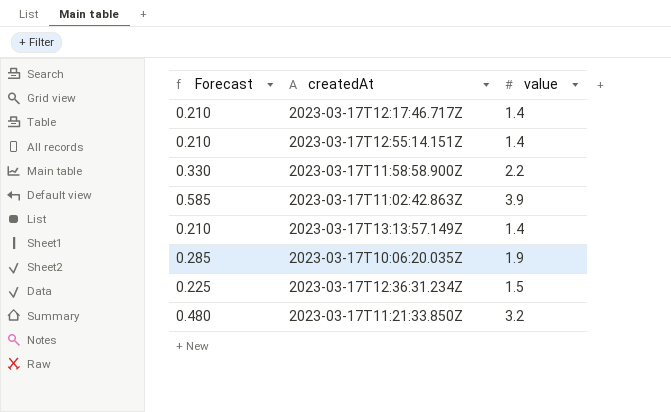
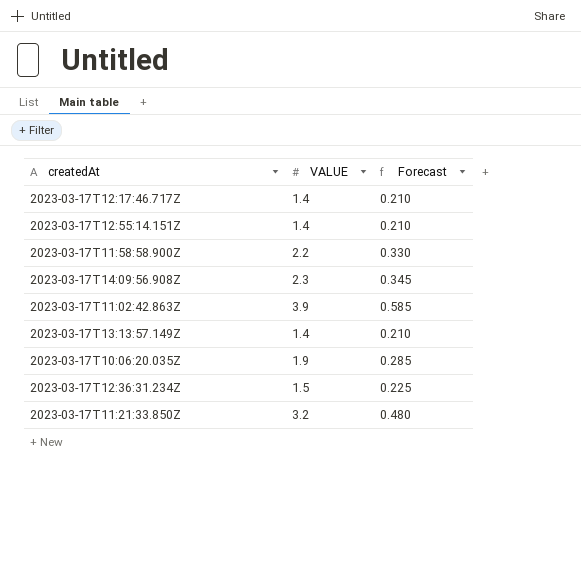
column name: value -> VALUE
column Forecast | position: 1 -> 3
row 2023-03-17T14:09:56.908Z: none -> 2.3 | 0.345

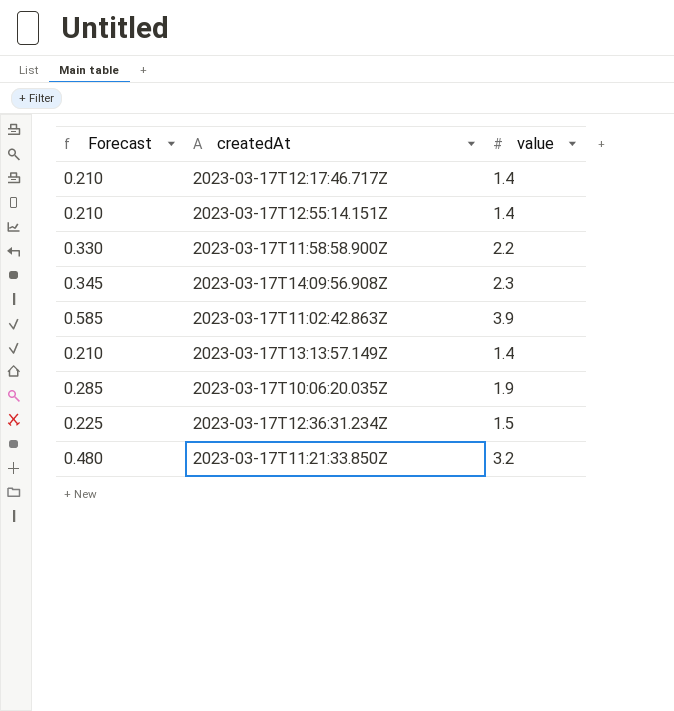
column Forecast | position: 3 -> 1
column name: VALUE -> value

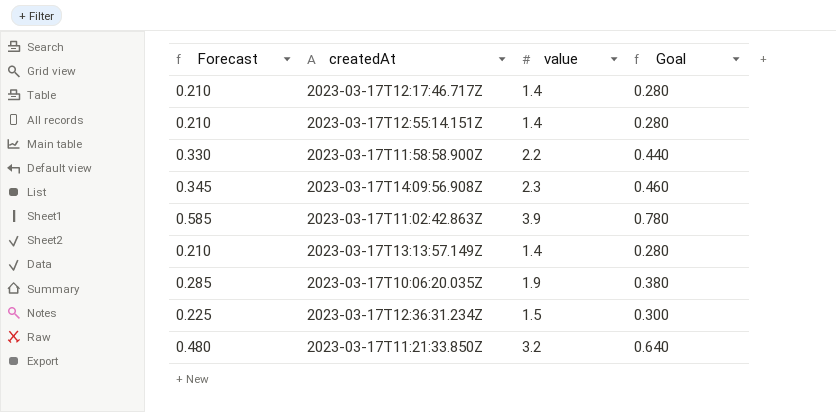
column Goal | formula: none -> [value] * 0.2

